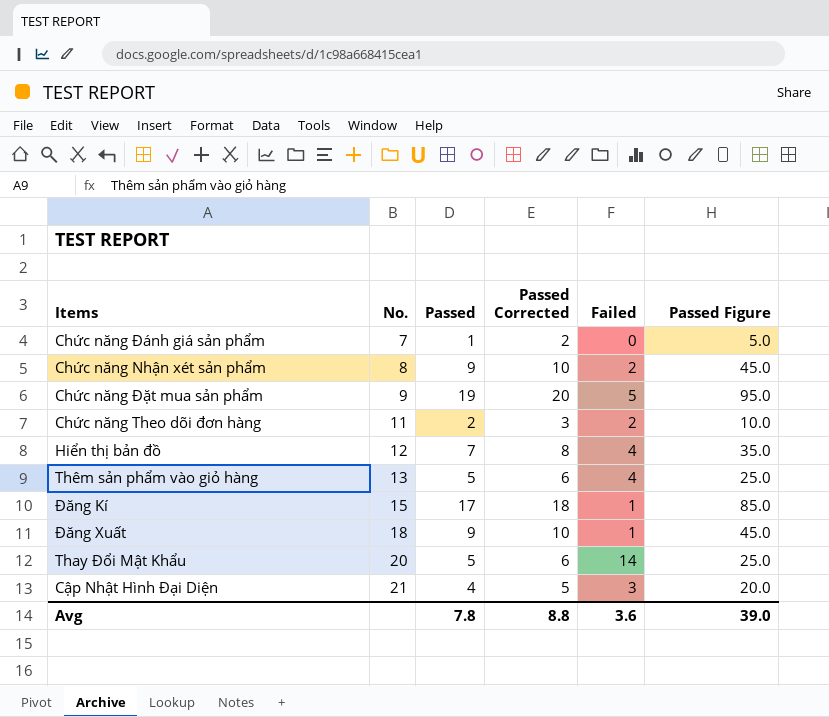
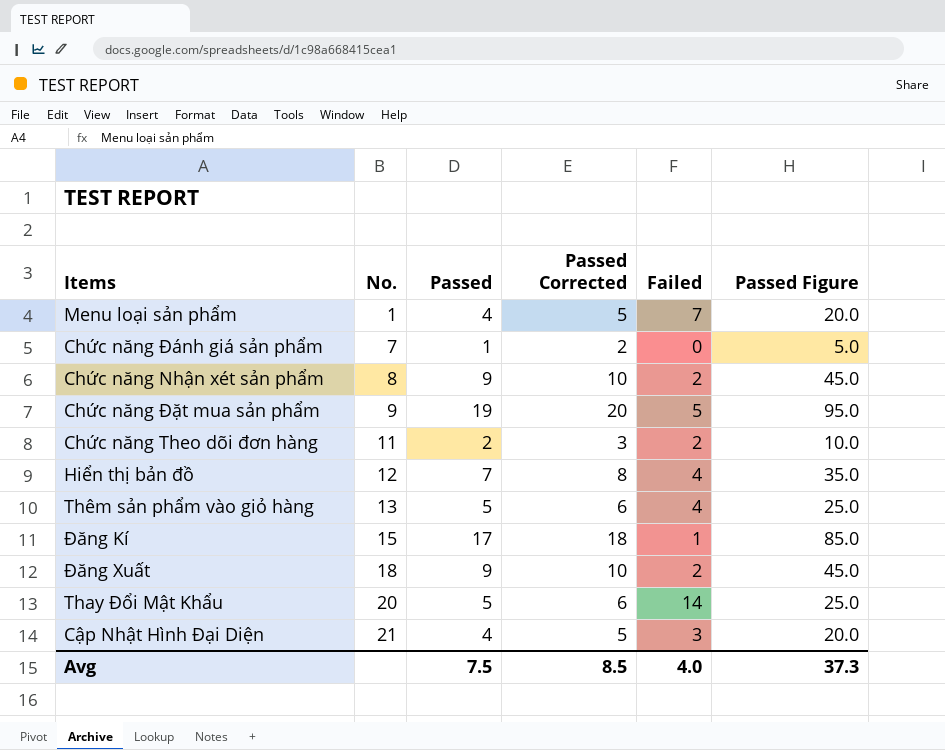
row Menu loại sản phẩm: none -> 1 | 4 | 5 | 7 | 20.0
Đăng Xuất | Failed: 1 -> 2
Avg | Passed: 7.8 -> 7.5
Avg | Passed Corrected: 8.8 -> 8.5
Avg | Failed: 3.6 -> 4.0
Avg | Passed Figure: 39.0 -> 37.3

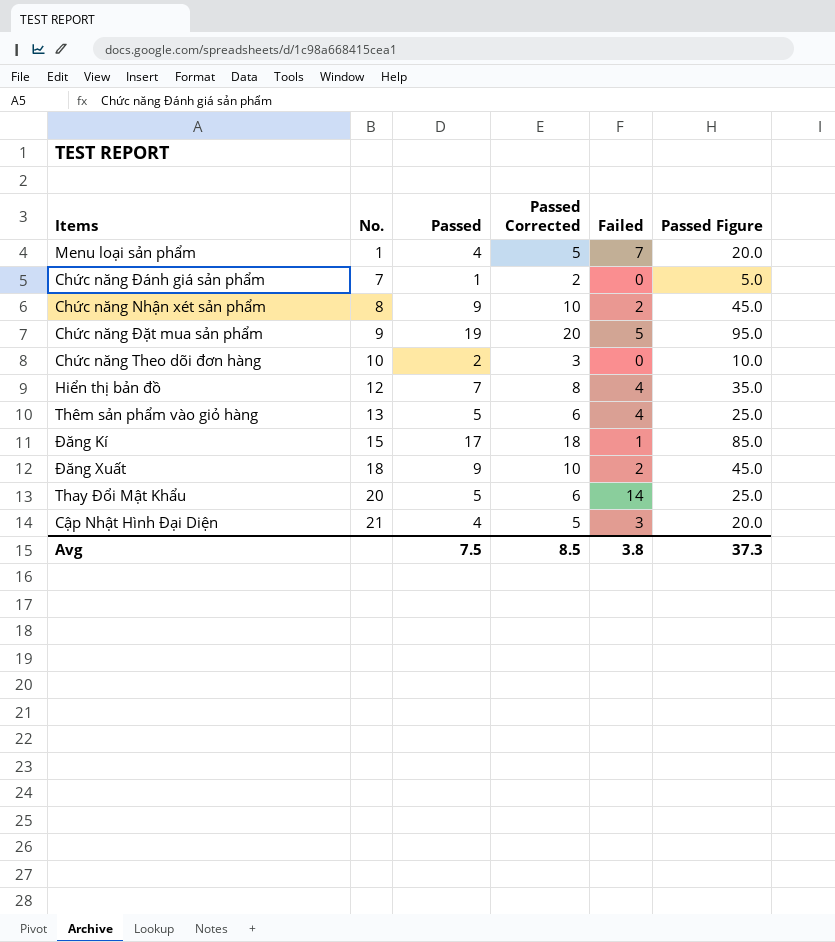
Chức năng Theo dõi đơn hàng | No.: 11 -> 10
Chức năng Theo dõi đơn hàng | Failed: 2 -> 0
Avg | Failed: 4.0 -> 3.8

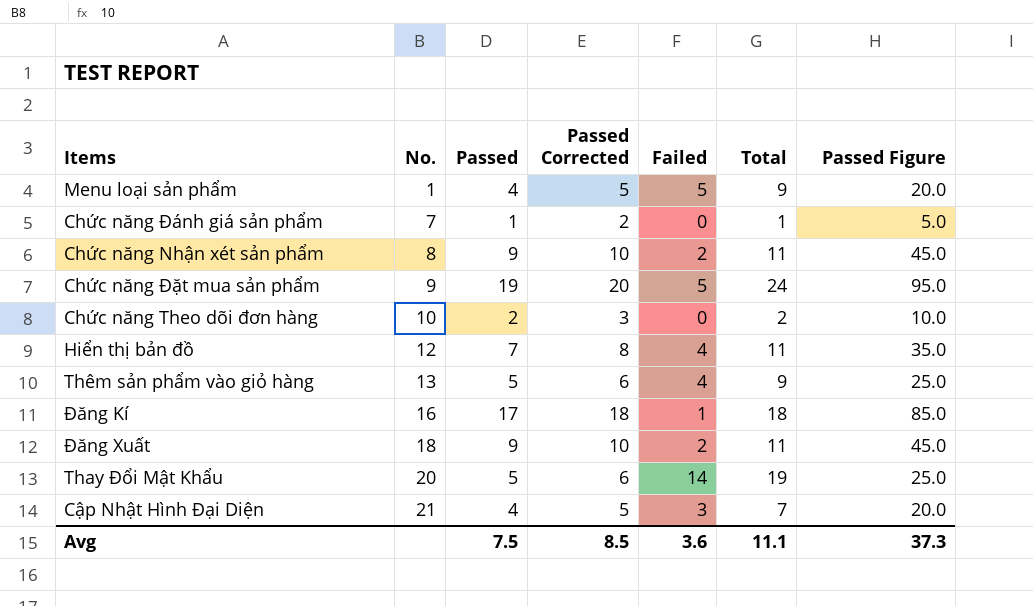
column Total | formula: none -> [Passed] + [Failed]
Menu loại sản phẩm | Failed: 7 -> 5
Đăng Kí | No.: 15 -> 16
Avg | Failed: 3.8 -> 3.6

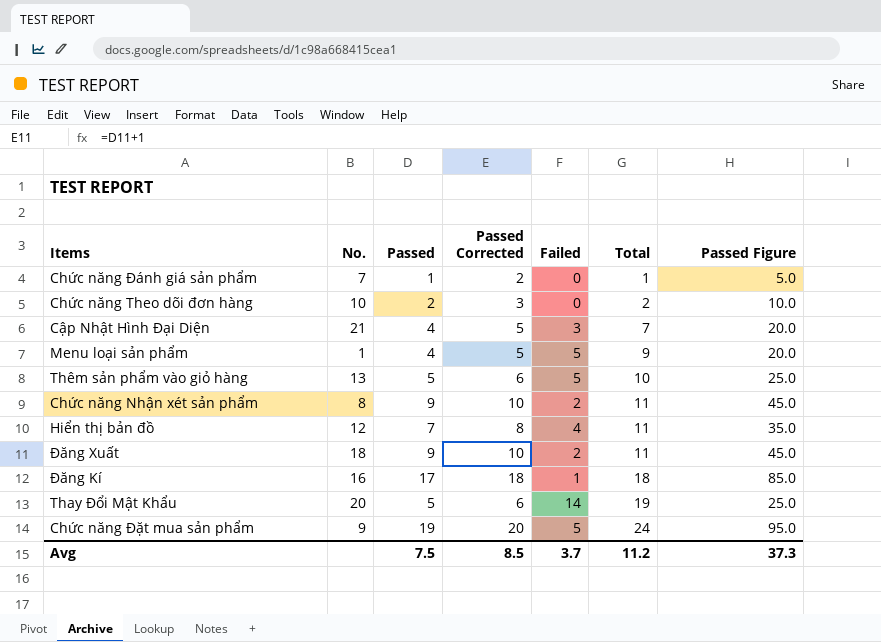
row order: No. ascending -> Total ascending
Thêm sản phẩm vào giỏ hàng | Failed: 4 -> 5
Thêm sản phẩm vào giỏ hàng | Total: 9 -> 10
Avg | Failed: 3.6 -> 3.7
Avg | Total: 11.1 -> 11.2

